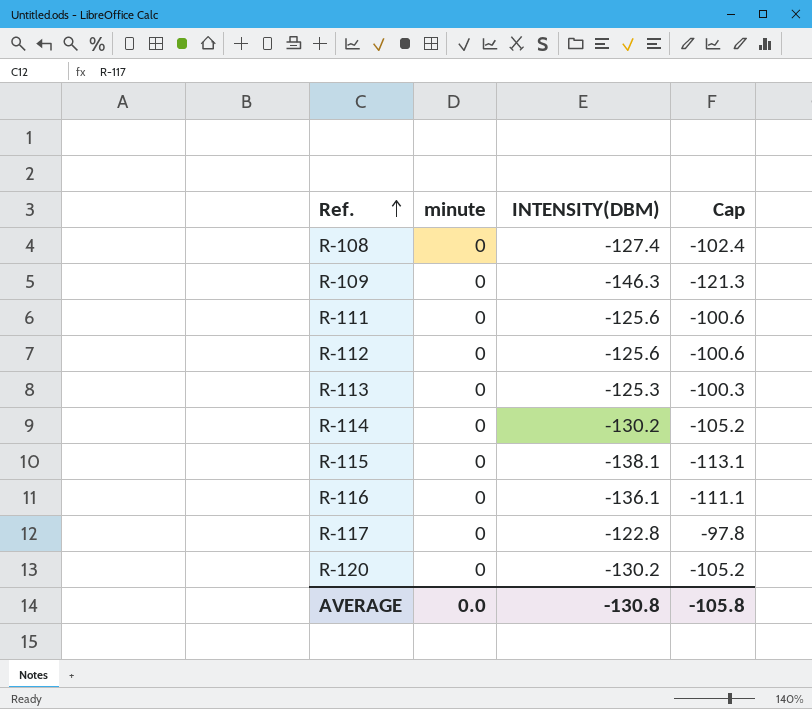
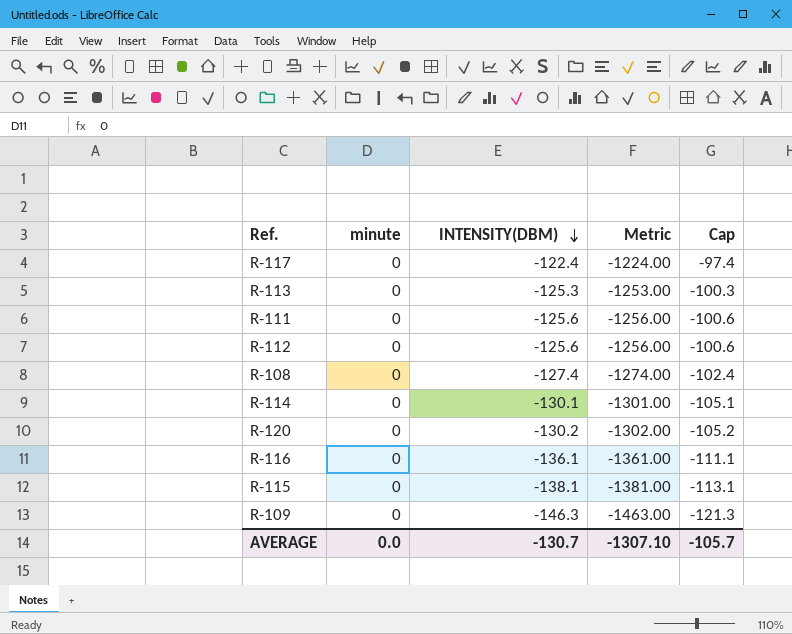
row order: Ref. ascending -> INTENSITY(DBM) descending
column Metric | formula: none -> [INTENSITY(DBM)] * 10
R-117 | INTENSITY(DBM): -122.8 -> -122.4
R-117 | Cap: -97.8 -> -97.4
R-114 | INTENSITY(DBM): -130.2 -> -130.1
R-114 | Cap: -105.2 -> -105.1
AVERAGE | INTENSITY(DBM): -130.8 -> -130.7
AVERAGE | Cap: -105.8 -> -105.7

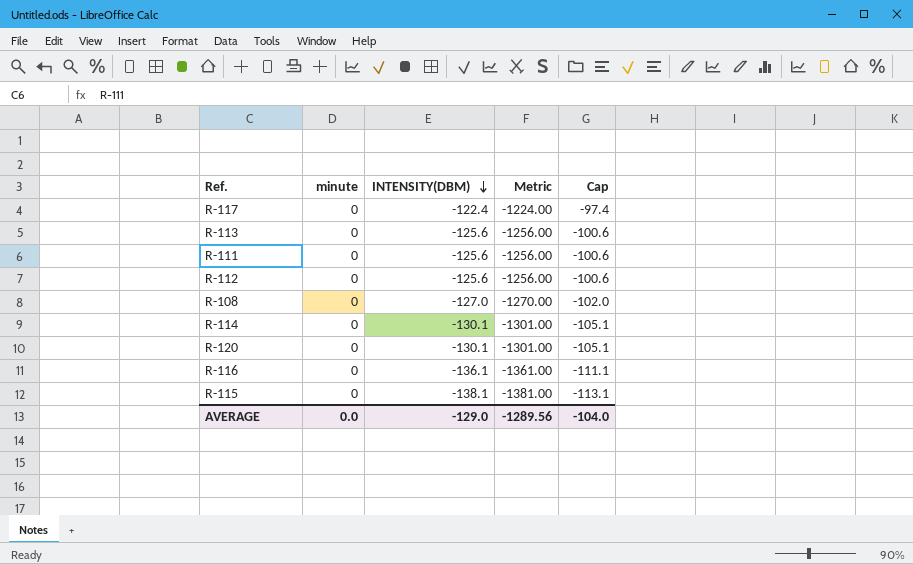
row R-109: 0 | -146.3 | -1463.00 | -121.3 -> none
R-113 | INTENSITY(DBM): -125.3 -> -125.6
R-113 | Metric: -1253.00 -> -1256.00
R-113 | Cap: -100.3 -> -100.6
R-108 | INTENSITY(DBM): -127.4 -> -127.0
R-108 | Metric: -1274.00 -> -1270.00
R-108 | Cap: -102.4 -> -102.0
R-120 | INTENSITY(DBM): -130.2 -> -130.1
R-120 | Metric: -1302.00 -> -1301.00
R-120 | Cap: -105.2 -> -105.1
AVERAGE | INTENSITY(DBM): -130.7 -> -129.0
AVERAGE | Metric: -1307.10 -> -1289.56
AVERAGE | Cap: -105.7 -> -104.0

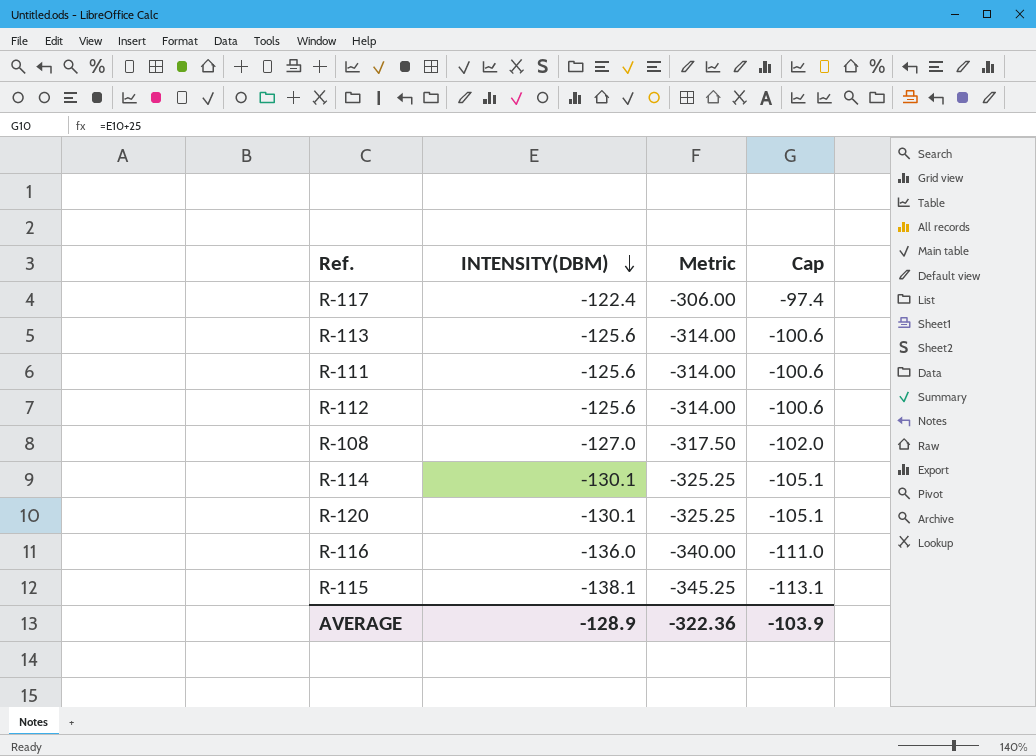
column minute | position: 2 -> none
column Metric | formula: [INTENSITY(DBM)] * 10 -> [INTENSITY(DBM)] * 2.5
R-116 | INTENSITY(DBM): -136.1 -> -136.0
R-116 | Cap: -111.1 -> -111.0
AVERAGE | INTENSITY(DBM): -129.0 -> -128.9
AVERAGE | Metric: -1289.56 -> -322.36
AVERAGE | Cap: -104.0 -> -103.9

